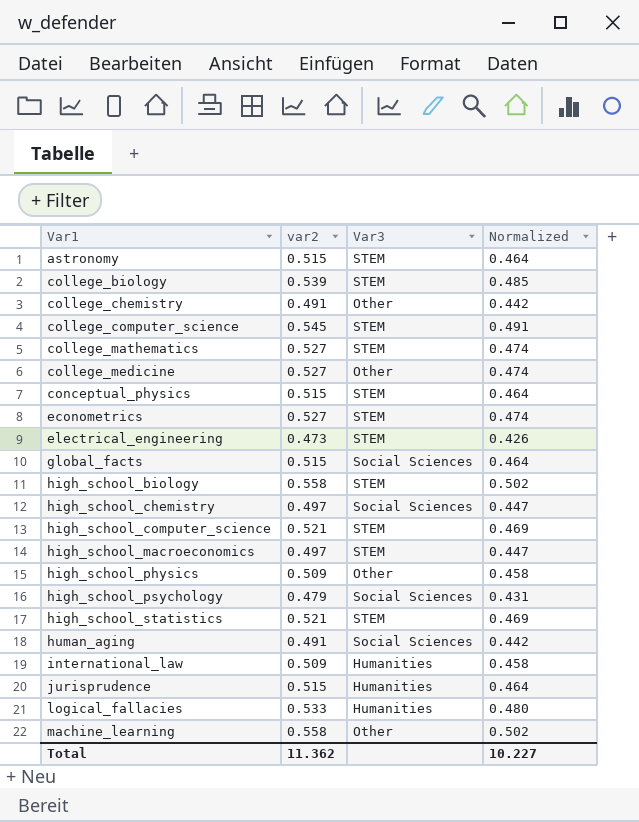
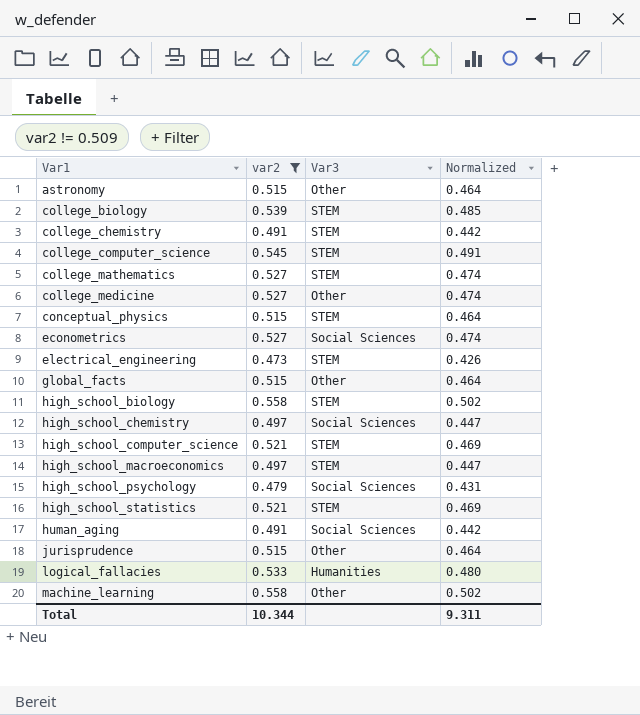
filter: none -> var2 != 0.509
astronomy | Var3: STEM -> Other
college_chemistry | Var3: Other -> STEM
econometrics | Var3: STEM -> Social Sciences
global_facts | Var3: Social Sciences -> Other
jurisprudence | Var3: Humanities -> Other
Total | var2: 11.362 -> 10.344
Total | Normalized: 10.227 -> 9.311

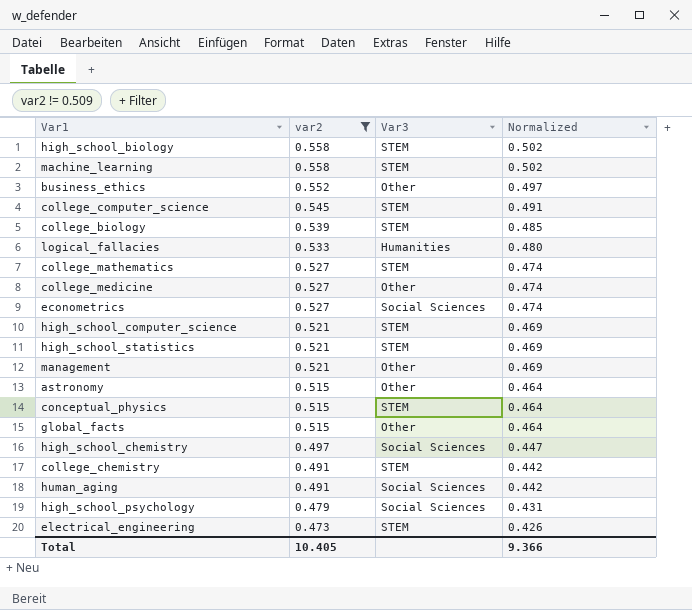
row order: Var1 ascending -> var2 descending
row high_school_macroeconomics: 0.497 | STEM | 0.447 -> none
row jurisprudence: 0.515 | Other | 0.464 -> none
machine_learning | Var3: Other -> STEM
row business_ethics: none -> 0.552 | Other | 0.497
row management: none -> 0.521 | Other | 0.469
Total | var2: 10.344 -> 10.405
Total | Normalized: 9.311 -> 9.366

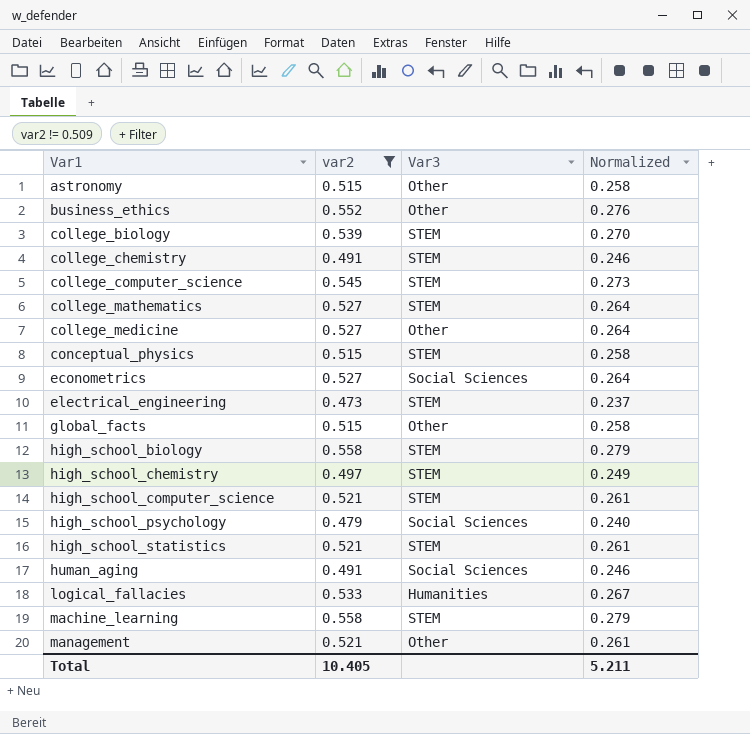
row order: var2 descending -> Var1 ascending
column Normalized | formula: [var2] * 0.9 -> [var2] * 0.5
high_school_chemistry | Var3: Social Sciences -> STEM
Total | Normalized: 9.366 -> 5.211

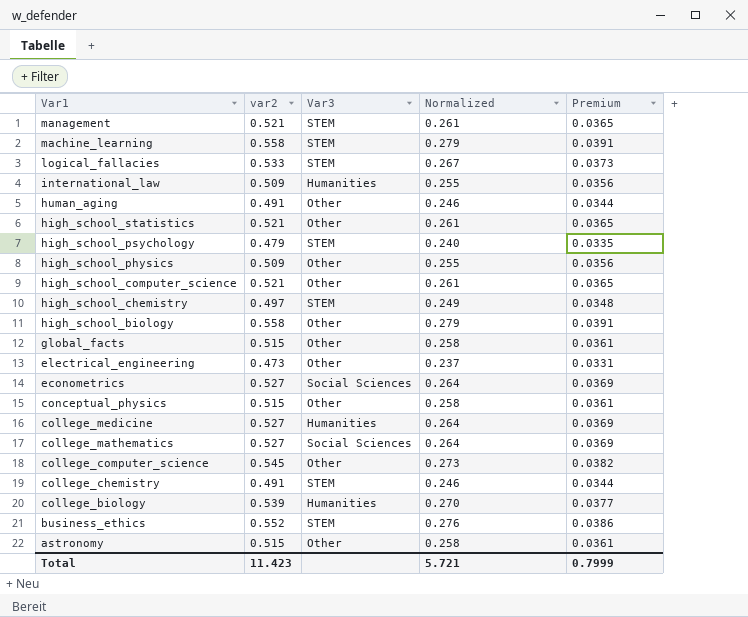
filter: var2 != 0.509 -> none
row order: Var1 ascending -> Var1 descending
column Premium | formula: none -> [var2] * 0.07
management | Var3: Other -> STEM
logical_fallacies | Var3: Humanities -> STEM
human_aging | Var3: Social Sciences -> Other
high_school_statistics | Var3: STEM -> Other
high_school_psychology | Var3: Social Sciences -> STEM
high_school_computer_science | Var3: STEM -> Other
high_school_biology | Var3: STEM -> Other
electrical_engineering | Var3: STEM -> Other
conceptual_physics | Var3: STEM -> Other
college_medicine | Var3: Other -> Humanities
college_mathematics | Var3: STEM -> Social Sciences
college_computer_science | Var3: STEM -> Other
college_biology | Var3: STEM -> Humanities
business_ethics | Var3: Other -> STEM
Total | var2: 10.405 -> 11.423
Total | Normalized: 5.211 -> 5.721

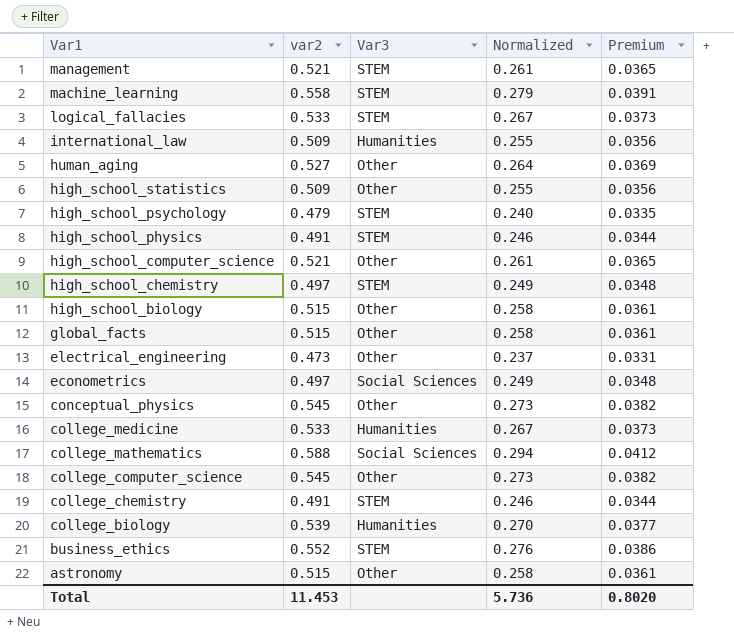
human_aging | var2: 0.491 -> 0.527
human_aging | Normalized: 0.246 -> 0.264
human_aging | Premium: 0.0344 -> 0.0369
high_school_statistics | var2: 0.521 -> 0.509
high_school_statistics | Normalized: 0.261 -> 0.255
high_school_statistics | Premium: 0.0365 -> 0.0356
high_school_physics | var2: 0.509 -> 0.491
high_school_physics | Var3: Other -> STEM
high_school_physics | Normalized: 0.255 -> 0.246
high_school_physics | Premium: 0.0356 -> 0.0344
high_school_biology | var2: 0.558 -> 0.515
high_school_biology | Normalized: 0.279 -> 0.258
high_school_biology | Premium: 0.0391 -> 0.0361
econometrics | var2: 0.527 -> 0.497
econometrics | Normalized: 0.264 -> 0.249
econometrics | Premium: 0.0369 -> 0.0348
conceptual_physics | var2: 0.515 -> 0.545
conceptual_physics | Normalized: 0.258 -> 0.273
conceptual_physics | Premium: 0.0361 -> 0.0382
college_medicine | var2: 0.527 -> 0.533
college_medicine | Normalized: 0.264 -> 0.267
college_medicine | Premium: 0.0369 -> 0.0373
college_mathematics | var2: 0.527 -> 0.588
college_mathematics | Normalized: 0.264 -> 0.294
college_mathematics | Premium: 0.0369 -> 0.0412
Total | var2: 11.423 -> 11.453
Total | Normalized: 5.721 -> 5.736
Total | Premium: 0.7999 -> 0.8020

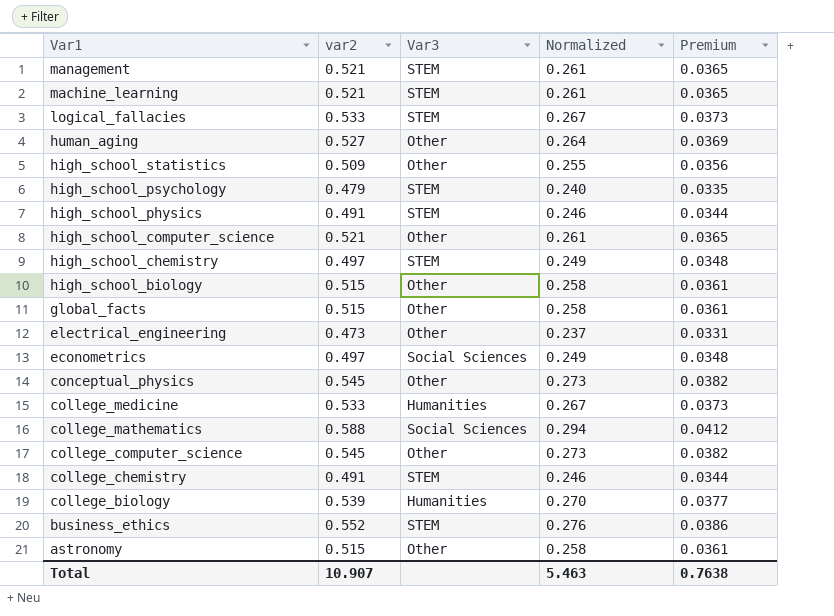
row international_law: 0.509 | Humanities | 0.255 | 0.0356 -> none
machine_learning | var2: 0.558 -> 0.521
machine_learning | Normalized: 0.279 -> 0.261
machine_learning | Premium: 0.0391 -> 0.0365
Total | var2: 11.453 -> 10.907
Total | Normalized: 5.736 -> 5.463
Total | Premium: 0.8020 -> 0.7638

